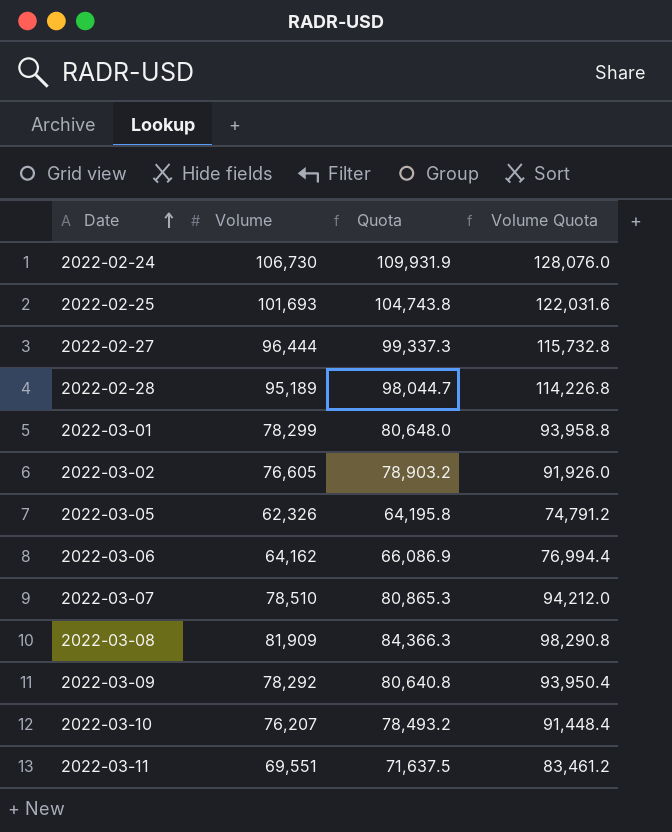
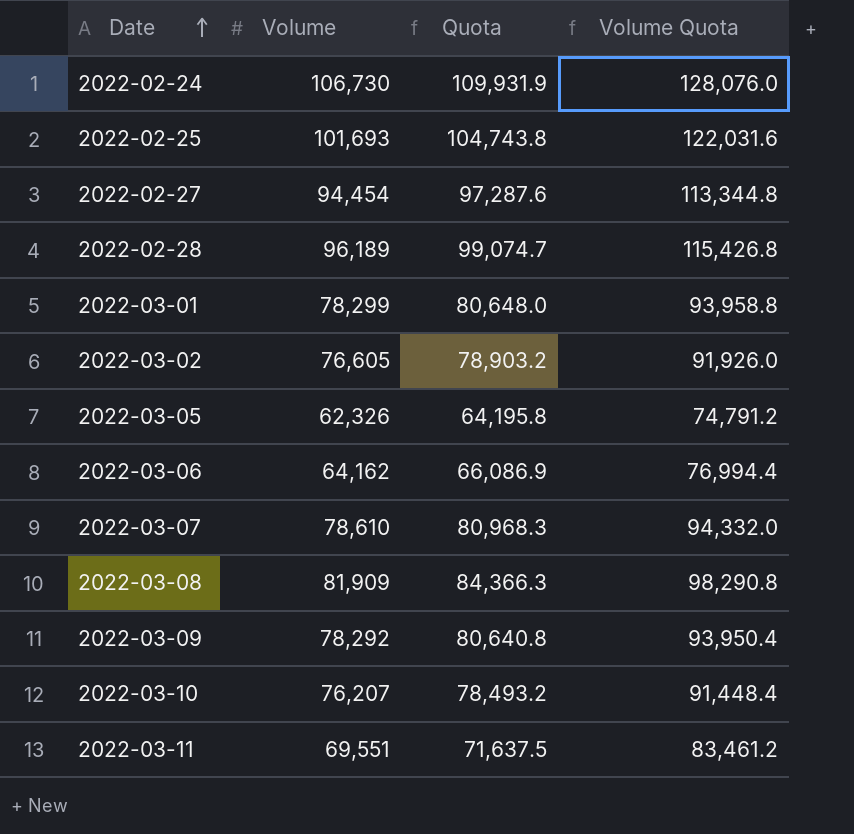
2022-02-27 | Volume: 96,444 -> 94,454
2022-02-27 | Quota: 99,337.3 -> 97,287.6
2022-02-27 | Volume Quota: 115,732.8 -> 113,344.8
2022-02-28 | Volume: 95,189 -> 96,189
2022-02-28 | Quota: 98,044.7 -> 99,074.7
2022-02-28 | Volume Quota: 114,226.8 -> 115,426.8
2022-03-07 | Volume: 78,510 -> 78,610
2022-03-07 | Quota: 80,865.3 -> 80,968.3
2022-03-07 | Volume Quota: 94,212.0 -> 94,332.0

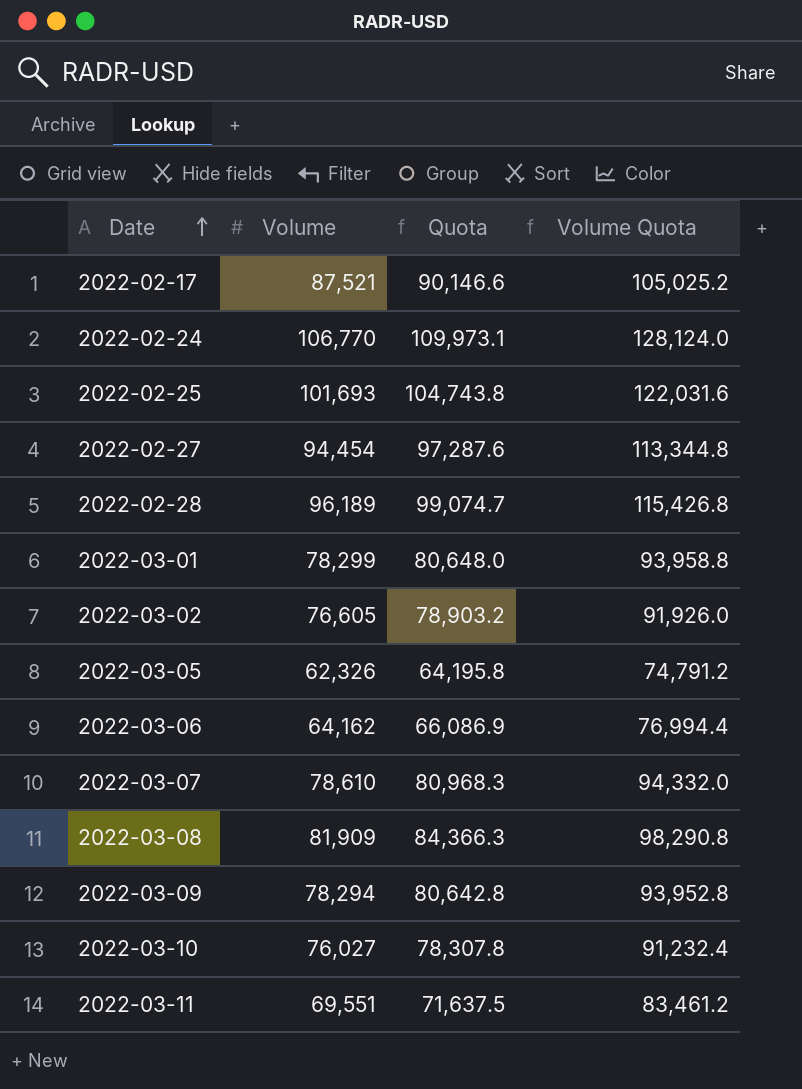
row 2022-02-17: none -> 87,521 | 90,146.6 | 105,025.2
2022-02-24 | Volume: 106,730 -> 106,770
2022-02-24 | Quota: 109,931.9 -> 109,973.1
2022-02-24 | Volume Quota: 128,076.0 -> 128,124.0
2022-03-09 | Volume: 78,292 -> 78,294
2022-03-09 | Quota: 80,640.8 -> 80,642.8
2022-03-09 | Volume Quota: 93,950.4 -> 93,952.8
2022-03-10 | Volume: 76,207 -> 76,027
2022-03-10 | Quota: 78,493.2 -> 78,307.8
2022-03-10 | Volume Quota: 91,448.4 -> 91,232.4

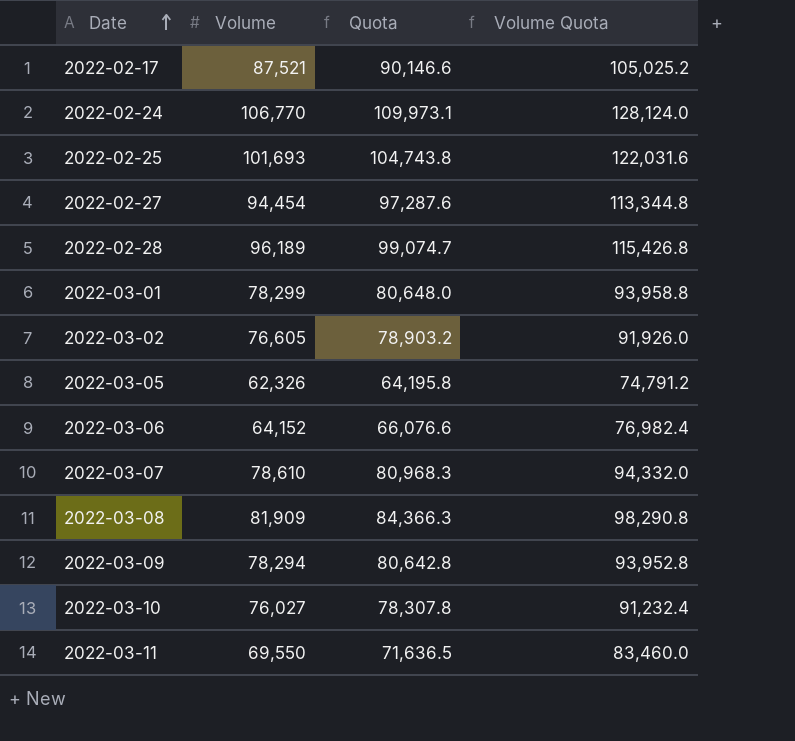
2022-03-06 | Volume: 64,162 -> 64,152
2022-03-06 | Quota: 66,086.9 -> 66,076.6
2022-03-06 | Volume Quota: 76,994.4 -> 76,982.4
2022-03-11 | Volume: 69,551 -> 69,550
2022-03-11 | Quota: 71,637.5 -> 71,636.5
2022-03-11 | Volume Quota: 83,461.2 -> 83,460.0

